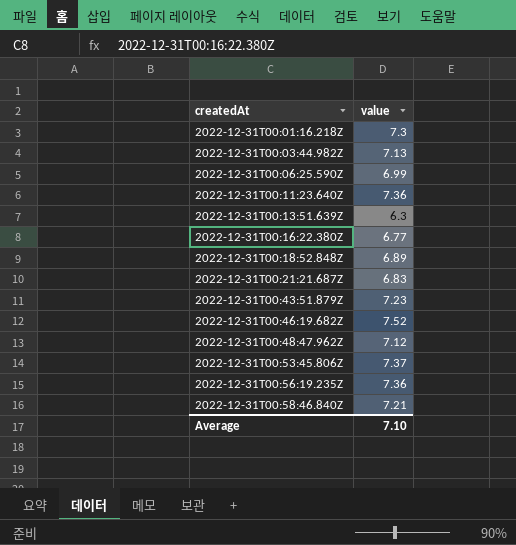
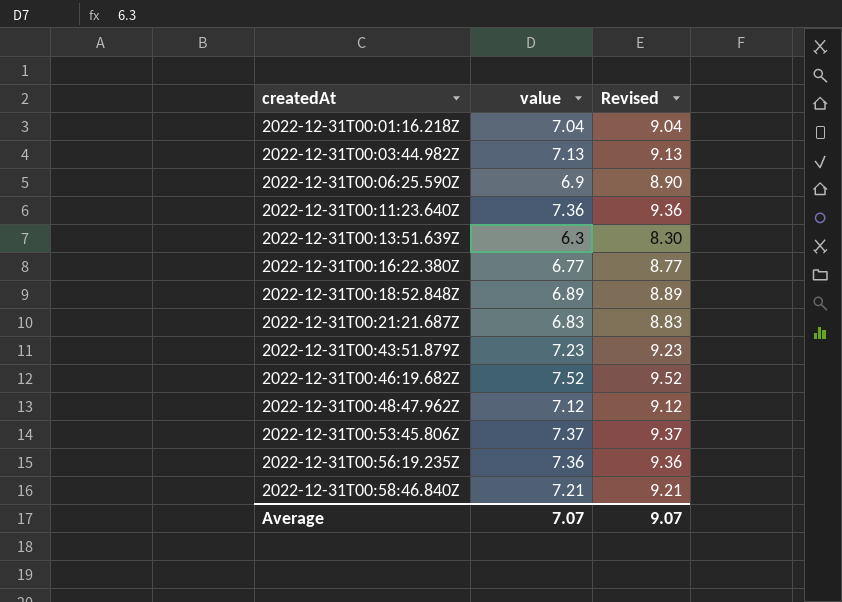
column Revised | formula: none -> [value] + 2
2022-12-31T00:01:16.218Z | value: 7.3 -> 7.04
2022-12-31T00:06:25.590Z | value: 6.99 -> 6.9
Average | value: 7.10 -> 7.07

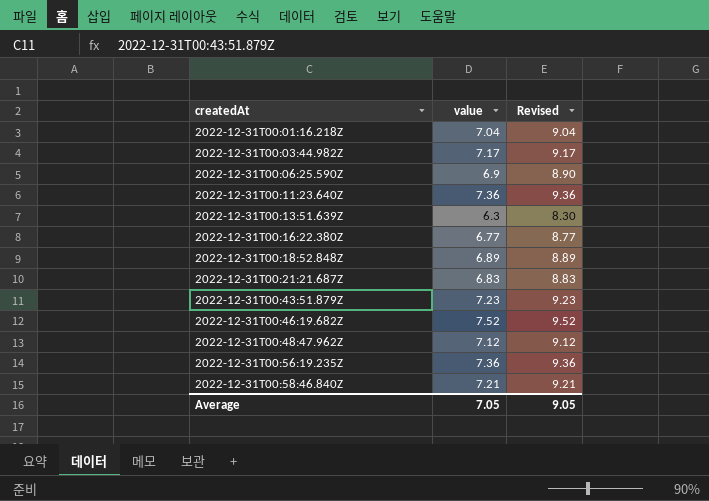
row 2022-12-31T00:53:45.806Z: 7.37 | 9.37 -> none
2022-12-31T00:03:44.982Z | value: 7.13 -> 7.17
2022-12-31T00:03:44.982Z | Revised: 9.13 -> 9.17
Average | value: 7.07 -> 7.05
Average | Revised: 9.07 -> 9.05

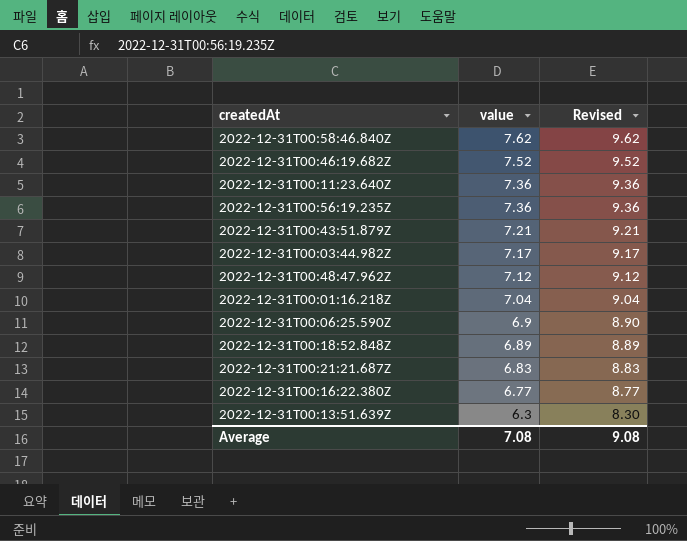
row order: createdAt ascending -> value descending
2022-12-31T00:58:46.840Z | value: 7.21 -> 7.62
2022-12-31T00:58:46.840Z | Revised: 9.21 -> 9.62
2022-12-31T00:43:51.879Z | value: 7.23 -> 7.21
2022-12-31T00:43:51.879Z | Revised: 9.23 -> 9.21
Average | value: 7.05 -> 7.08
Average | Revised: 9.05 -> 9.08

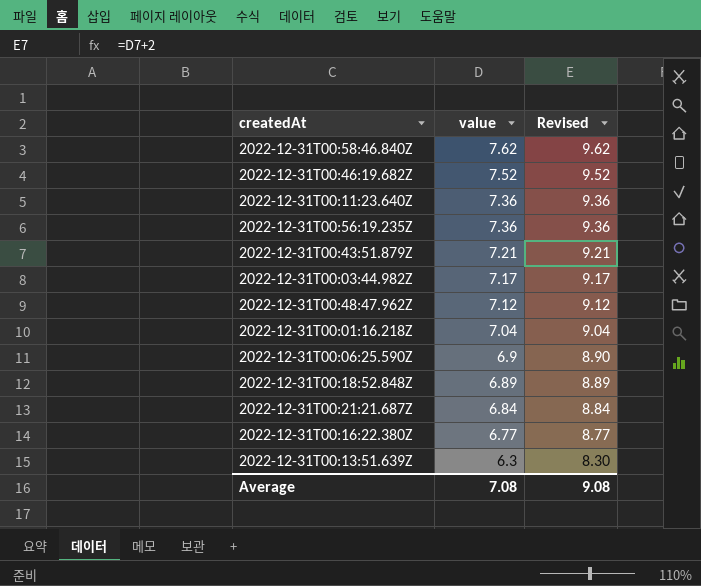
2022-12-31T00:21:21.687Z | value: 6.83 -> 6.84
2022-12-31T00:21:21.687Z | Revised: 8.83 -> 8.84

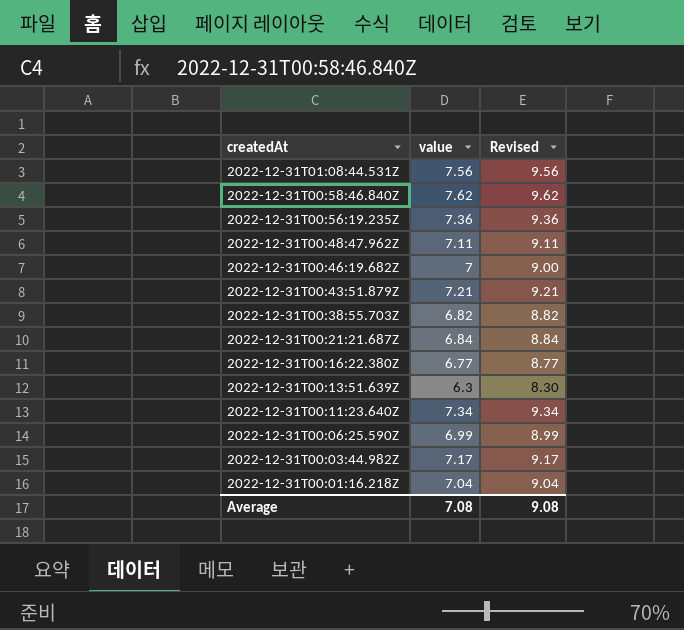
row order: value descending -> createdAt descending
row 2022-12-31T00:18:52.848Z: 6.89 | 8.89 -> none
row 2022-12-31T01:08:44.531Z: none -> 7.56 | 9.56
2022-12-31T00:48:47.962Z | value: 7.12 -> 7.11
2022-12-31T00:48:47.962Z | Revised: 9.12 -> 9.11
2022-12-31T00:46:19.682Z | value: 7.52 -> 7
2022-12-31T00:46:19.682Z | Revised: 9.52 -> 9.00
row 2022-12-31T00:38:55.703Z: none -> 6.82 | 8.82
2022-12-31T00:11:23.640Z | value: 7.36 -> 7.34
2022-12-31T00:11:23.640Z | Revised: 9.36 -> 9.34
2022-12-31T00:06:25.590Z | value: 6.9 -> 6.99
2022-12-31T00:06:25.590Z | Revised: 8.90 -> 8.99

